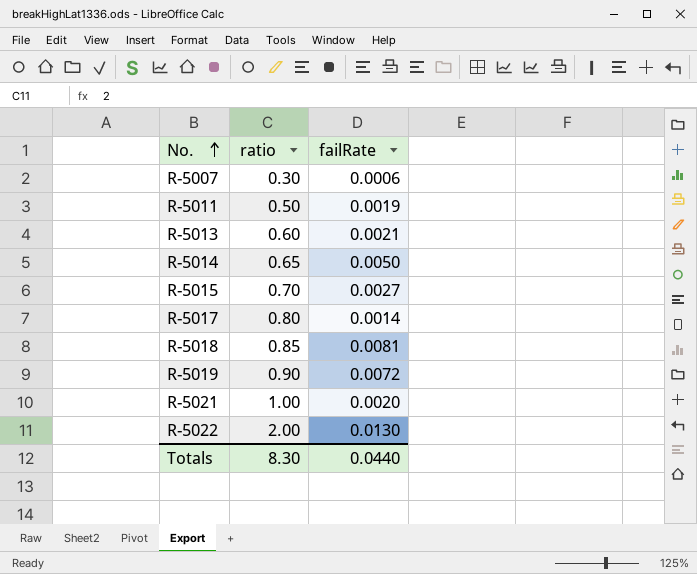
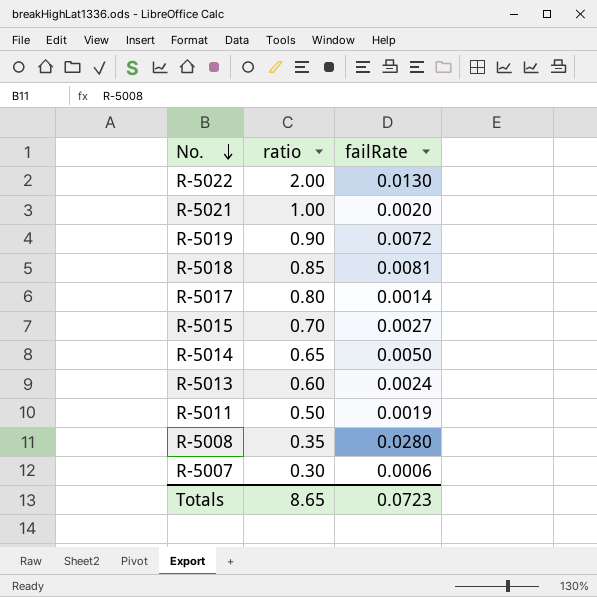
row order: No. ascending -> No. descending
R-5013 | failRate: 0.0021 -> 0.0024
row R-5008: none -> 0.35 | 0.0280
Totals | ratio: 8.30 -> 8.65
Totals | failRate: 0.0440 -> 0.0723

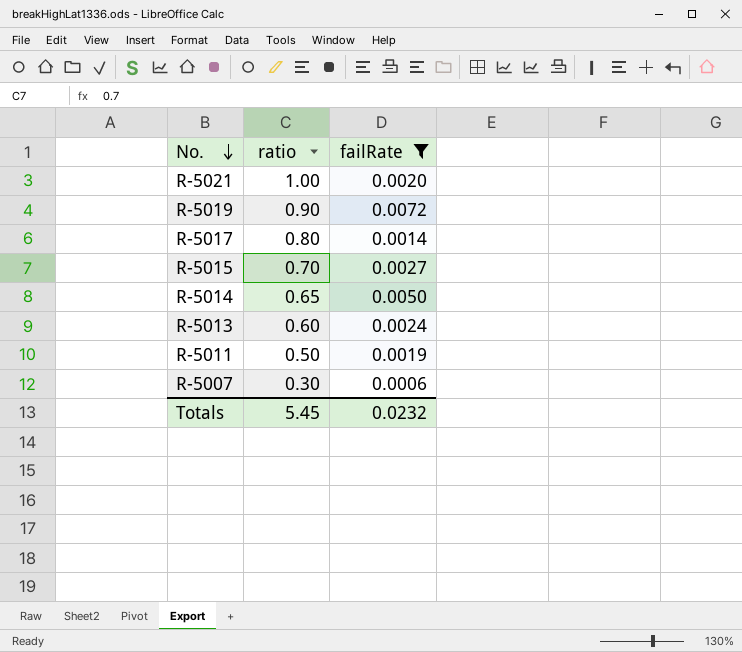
filter: none -> failRate <= 0.0072
Totals | ratio: 8.65 -> 5.45
Totals | failRate: 0.0723 -> 0.0232

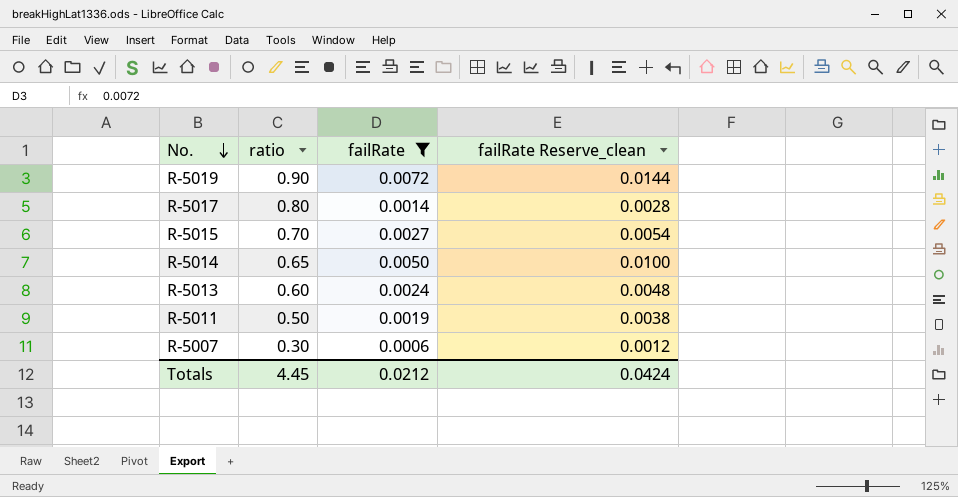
column failRate Reserve_clean | formula: none -> [failRate] * 2
row R-5021: 1.00 | 0.0020 -> none
Totals | ratio: 5.45 -> 4.45
Totals | failRate: 0.0232 -> 0.0212

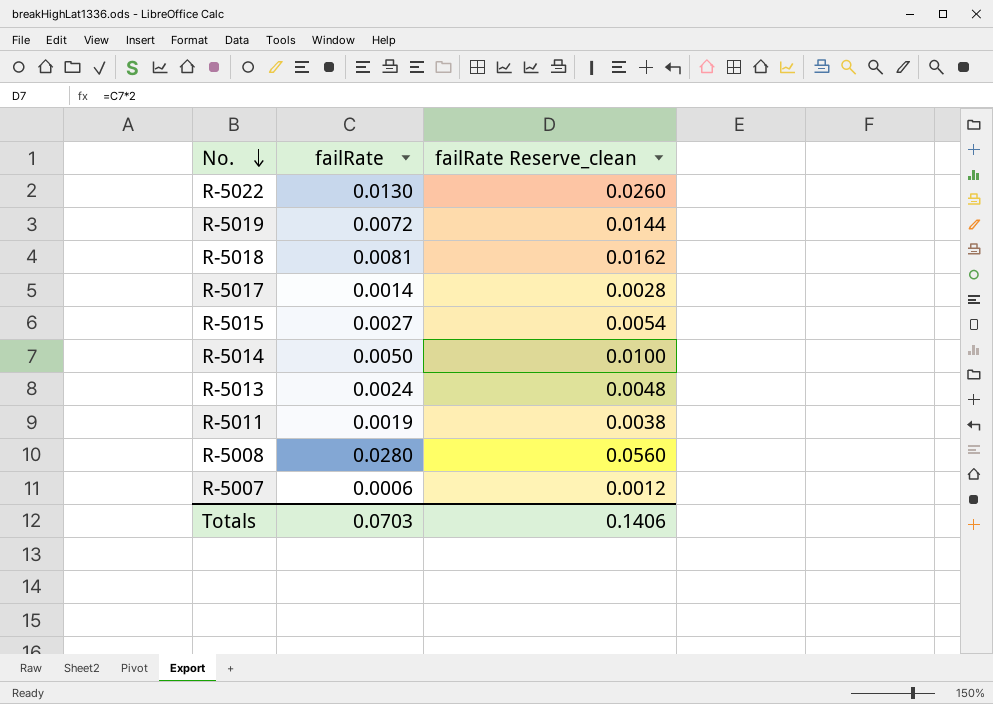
filter: failRate <= 0.0072 -> none
column ratio | position: 2 -> none
Totals | failRate: 0.0212 -> 0.0703
Totals | failRate Reserve_clean: 0.0424 -> 0.1406

